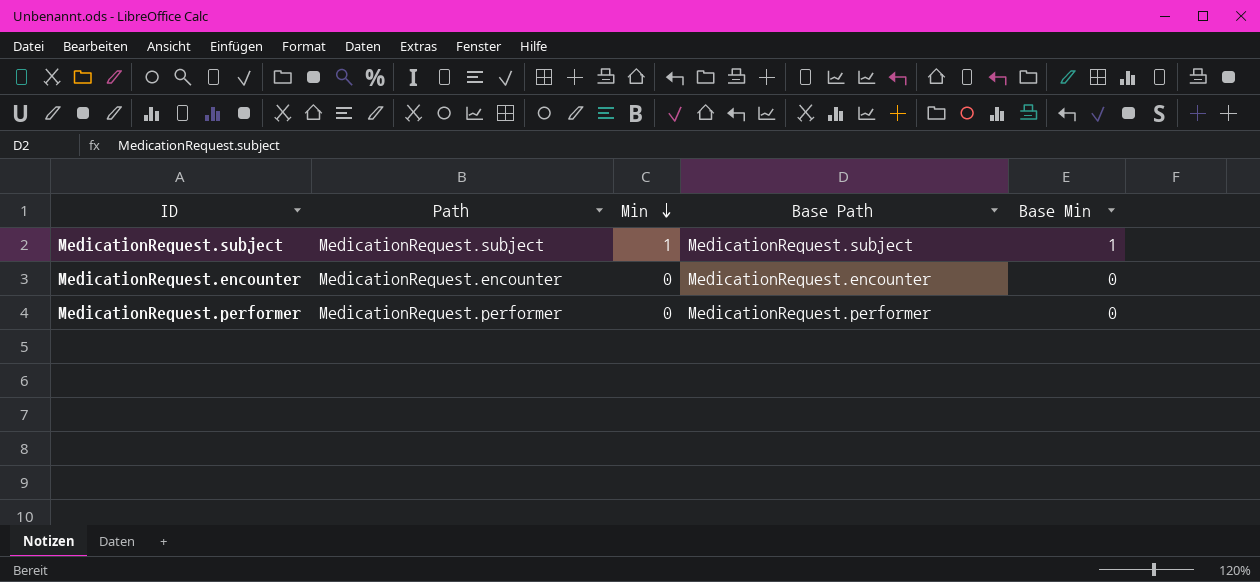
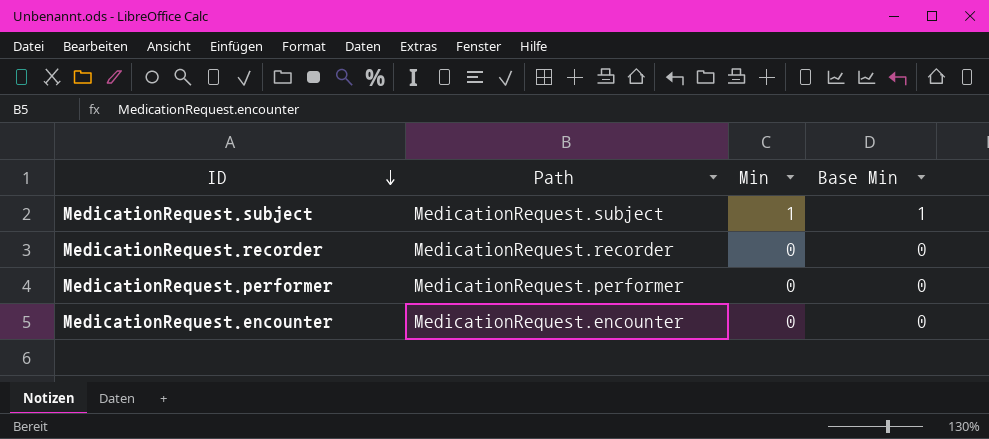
row order: Min descending -> ID descending
column Base Path | position: 4 -> none
row MedicationRequest.recorder: none -> MedicationRequest.recorder | 0 | 0

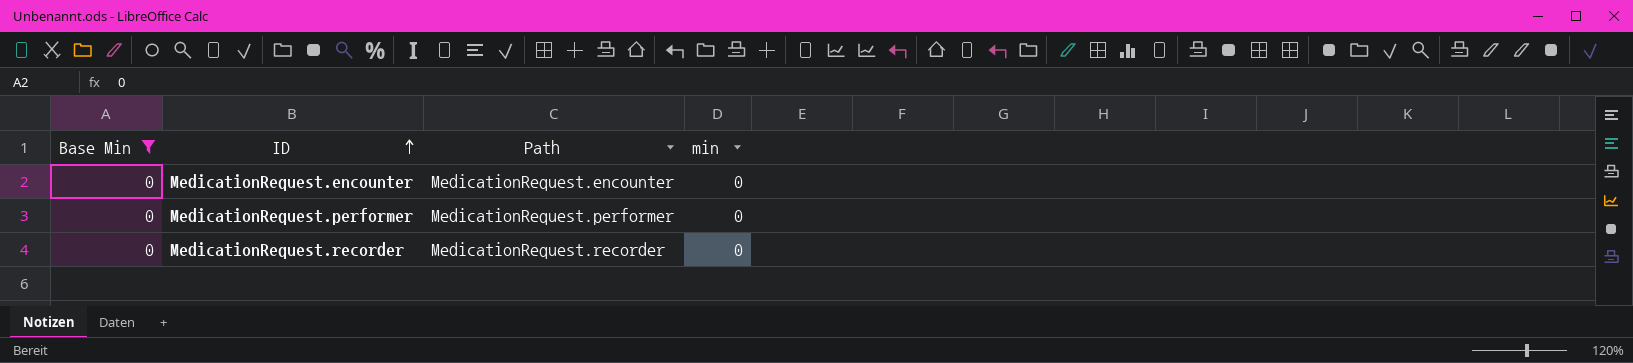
filter: none -> Base Min = 0
row order: ID descending -> ID ascending
column Base Min | position: 4 -> 1
column name: Min -> min

